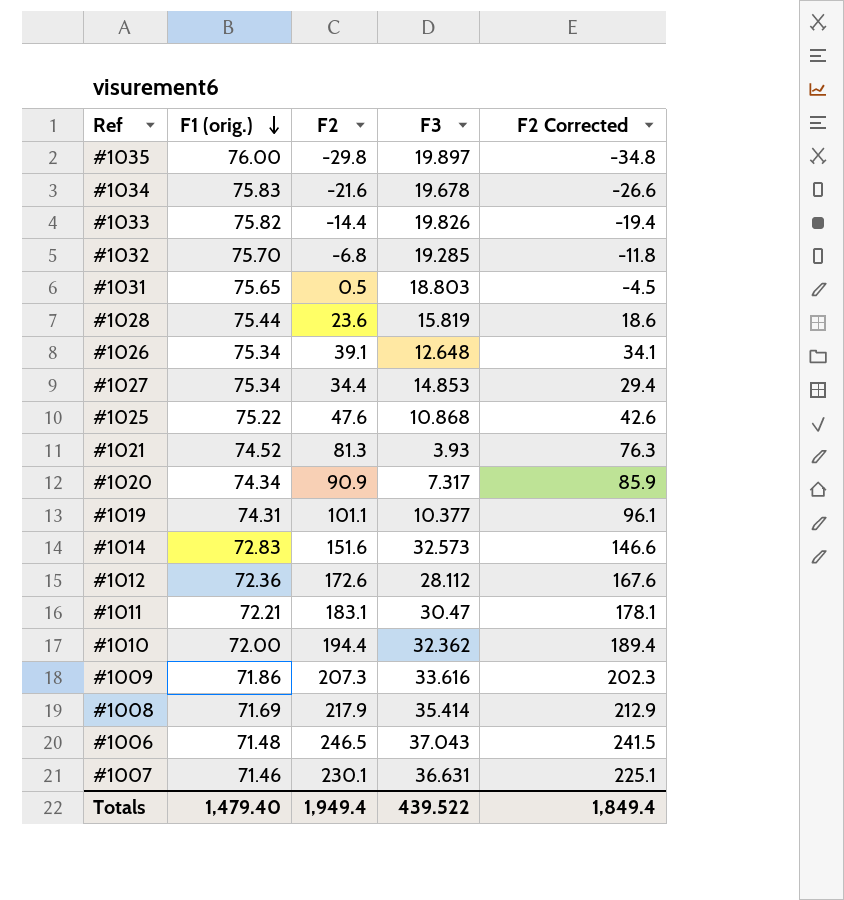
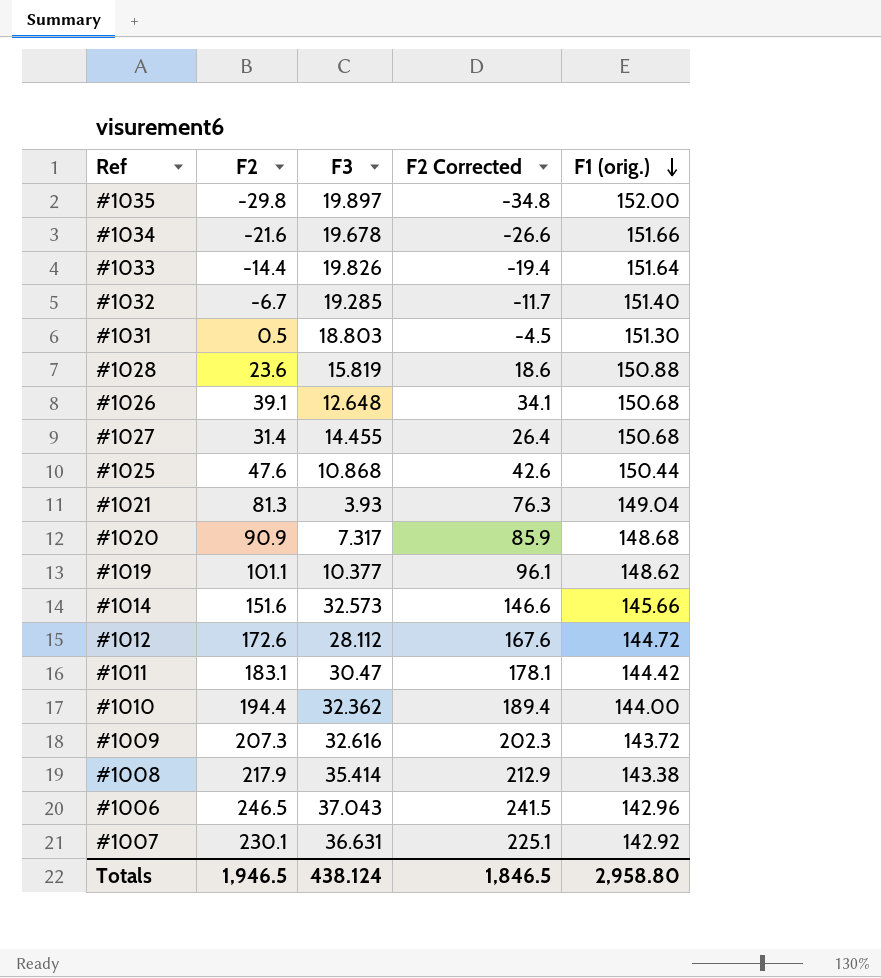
column F1 (orig.) | position: 2 -> 5
#1035 | F1 (orig.): 76.00 -> 152.00
#1034 | F1 (orig.): 75.83 -> 151.66
#1033 | F1 (orig.): 75.82 -> 151.64
#1032 | F2: -6.8 -> -6.7
#1032 | F2 Corrected: -11.8 -> -11.7
#1032 | F1 (orig.): 75.70 -> 151.40
#1031 | F1 (orig.): 75.65 -> 151.30
#1028 | F1 (orig.): 75.44 -> 150.88
#1026 | F1 (orig.): 75.34 -> 150.68
#1027 | F2: 34.4 -> 31.4
#1027 | F3: 14.853 -> 14.455
#1027 | F2 Corrected: 29.4 -> 26.4
#1027 | F1 (orig.): 75.34 -> 150.68
#1025 | F1 (orig.): 75.22 -> 150.44
#1021 | F1 (orig.): 74.52 -> 149.04
#1020 | F1 (orig.): 74.34 -> 148.68
#1019 | F1 (orig.): 74.31 -> 148.62
#1014 | F1 (orig.): 72.83 -> 145.66
#1012 | F1 (orig.): 72.36 -> 144.72
#1011 | F1 (orig.): 72.21 -> 144.42
#1010 | F1 (orig.): 72.00 -> 144.00
#1009 | F3: 33.616 -> 32.616
#1009 | F1 (orig.): 71.86 -> 143.72
#1008 | F1 (orig.): 71.69 -> 143.38
#1006 | F1 (orig.): 71.48 -> 142.96
#1007 | F1 (orig.): 71.46 -> 142.92
Totals | F2: 1,949.4 -> 1,946.5
Totals | F3: 439.522 -> 438.124
Totals | F2 Corrected: 1,849.4 -> 1,846.5
Totals | F1 (orig.): 1,479.40 -> 2,958.80

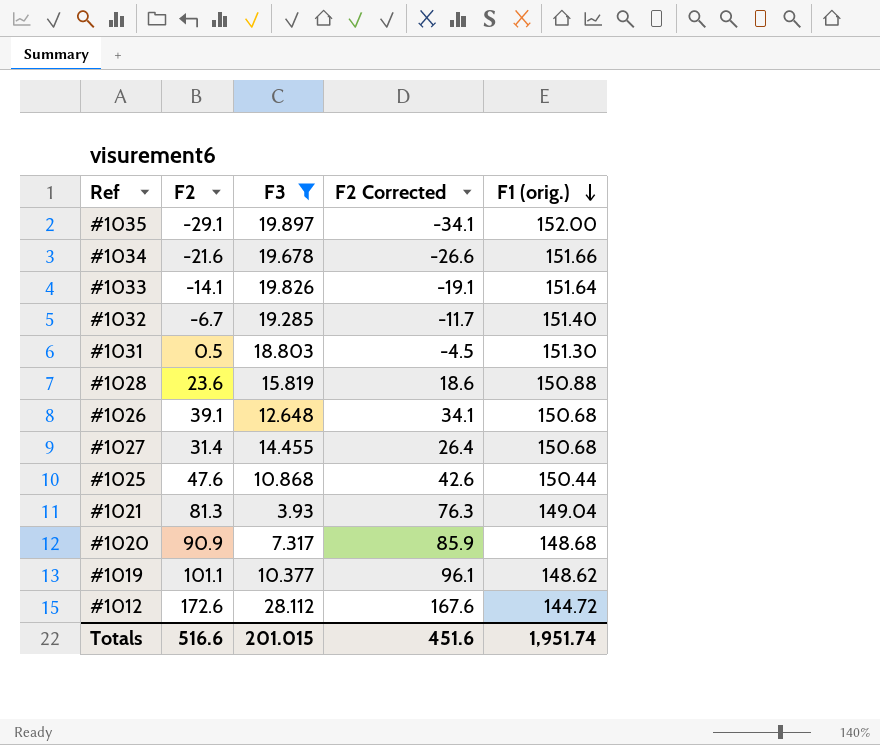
filter: none -> F3 <= 28.112
#1035 | F2: -29.8 -> -29.1
#1035 | F2 Corrected: -34.8 -> -34.1
#1033 | F2: -14.4 -> -14.1
#1033 | F2 Corrected: -19.4 -> -19.1
Totals | F2: 1,946.5 -> 516.6
Totals | F3: 438.124 -> 201.015
Totals | F2 Corrected: 1,846.5 -> 451.6
Totals | F1 (orig.): 2,958.80 -> 1,951.74

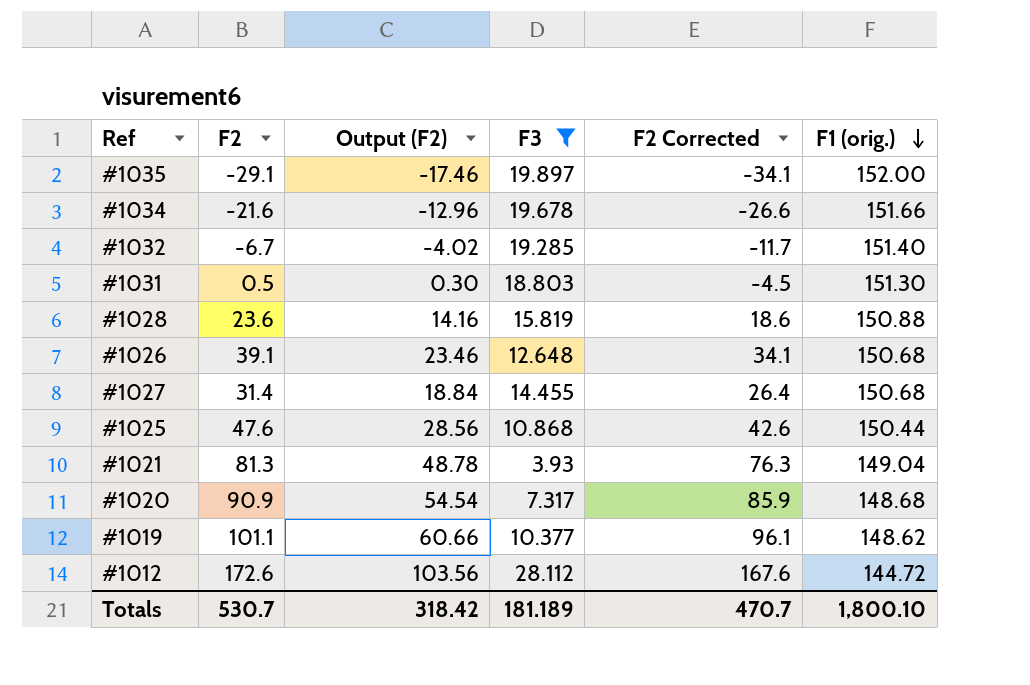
column Output (F2) | formula: none -> [F2] * 0.6
row #1033: -14.1 | 19.826 | -19.1 | 151.64 -> none
Totals | F2: 516.6 -> 530.7
Totals | F3: 201.015 -> 181.189
Totals | F2 Corrected: 451.6 -> 470.7
Totals | F1 (orig.): 1,951.74 -> 1,800.10

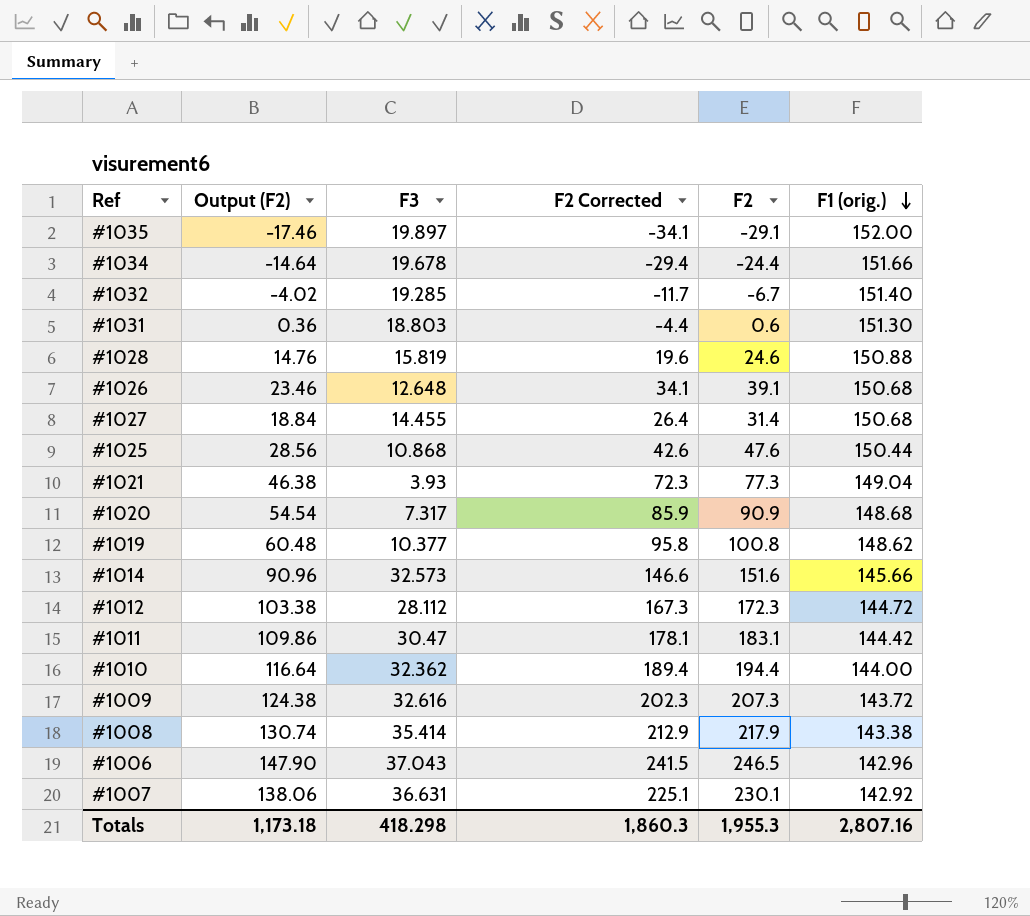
filter: F3 <= 28.112 -> none
column F2 | position: 2 -> 5
#1034 | Output (F2): -12.96 -> -14.64
#1034 | F2 Corrected: -26.6 -> -29.4
#1034 | F2: -21.6 -> -24.4
#1031 | Output (F2): 0.30 -> 0.36
#1031 | F2 Corrected: -4.5 -> -4.4
#1031 | F2: 0.5 -> 0.6
#1028 | Output (F2): 14.16 -> 14.76
#1028 | F2 Corrected: 18.6 -> 19.6
#1028 | F2: 23.6 -> 24.6
#1021 | Output (F2): 48.78 -> 46.38
#1021 | F2 Corrected: 76.3 -> 72.3
#1021 | F2: 81.3 -> 77.3
#1019 | Output (F2): 60.66 -> 60.48
#1019 | F2 Corrected: 96.1 -> 95.8
#1019 | F2: 101.1 -> 100.8
#1012 | Output (F2): 103.56 -> 103.38
#1012 | F2 Corrected: 167.6 -> 167.3
#1012 | F2: 172.6 -> 172.3
Totals | Output (F2): 318.42 -> 1,173.18
Totals | F3: 181.189 -> 418.298
Totals | F2 Corrected: 470.7 -> 1,860.3
Totals | F2: 530.7 -> 1,955.3
Totals | F1 (orig.): 1,800.10 -> 2,807.16

